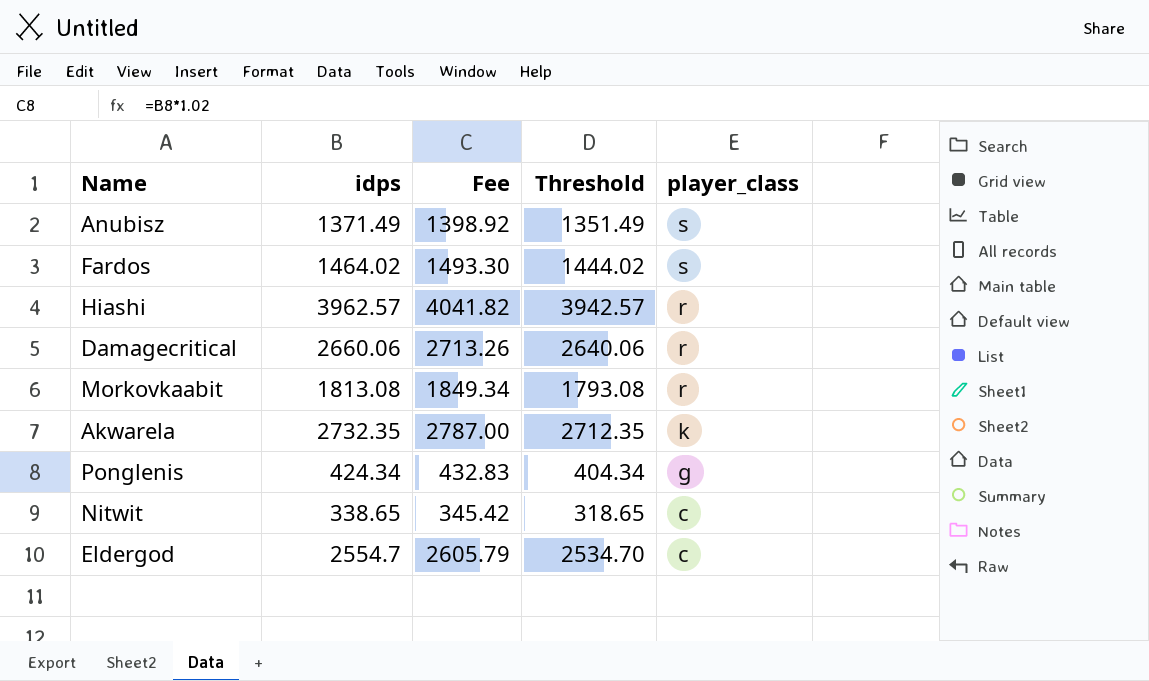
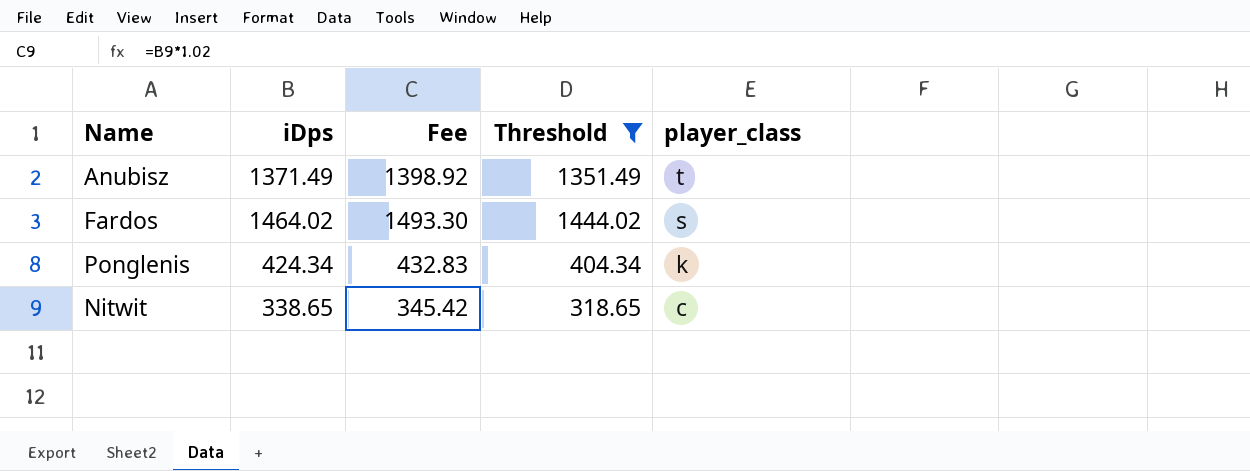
filter: none -> Threshold <= 1444.02
column name: idps -> iDps
Anubisz | player_class: s -> t
Ponglenis | player_class: g -> k

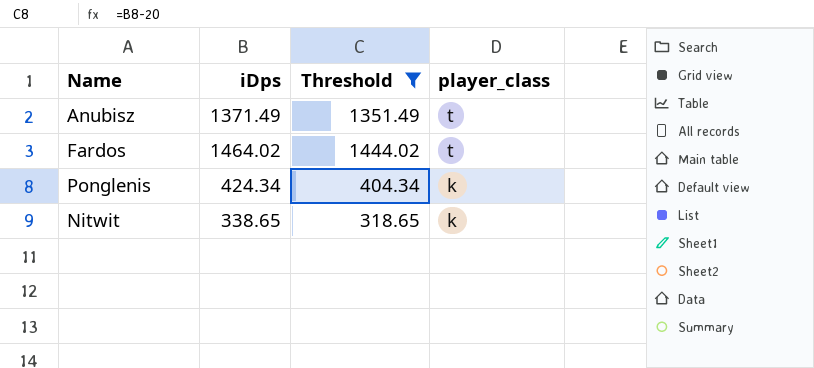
column Fee | formula: [iDps] * 1.02 -> none
Fardos | player_class: s -> t
Nitwit | player_class: c -> k

